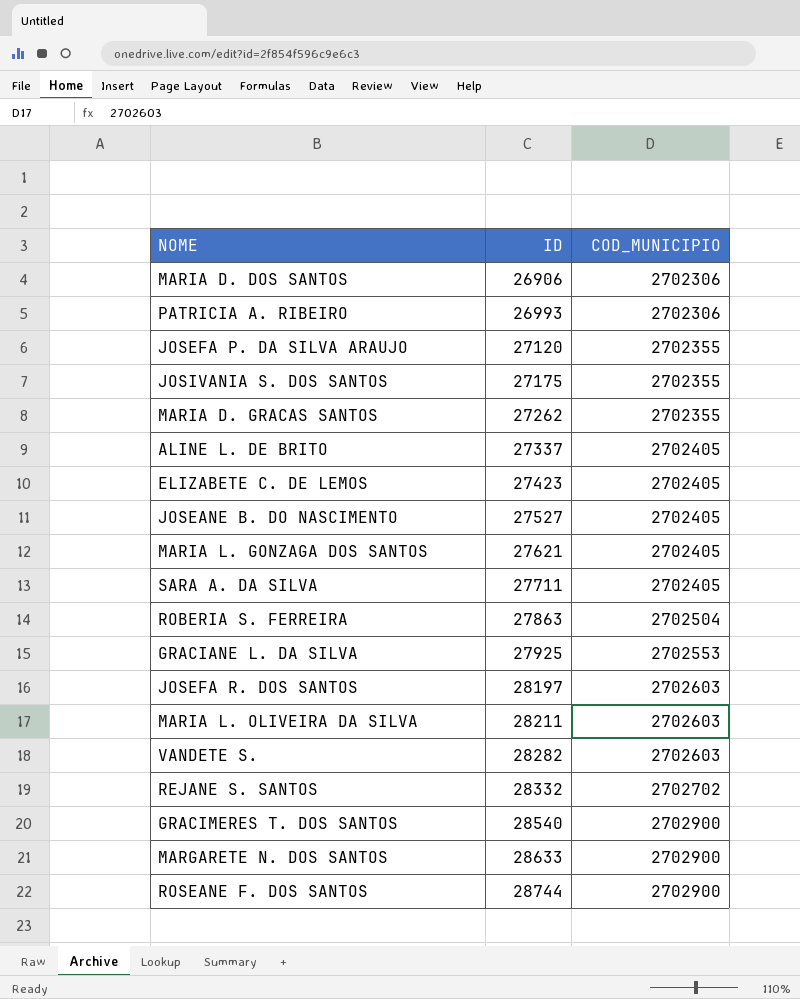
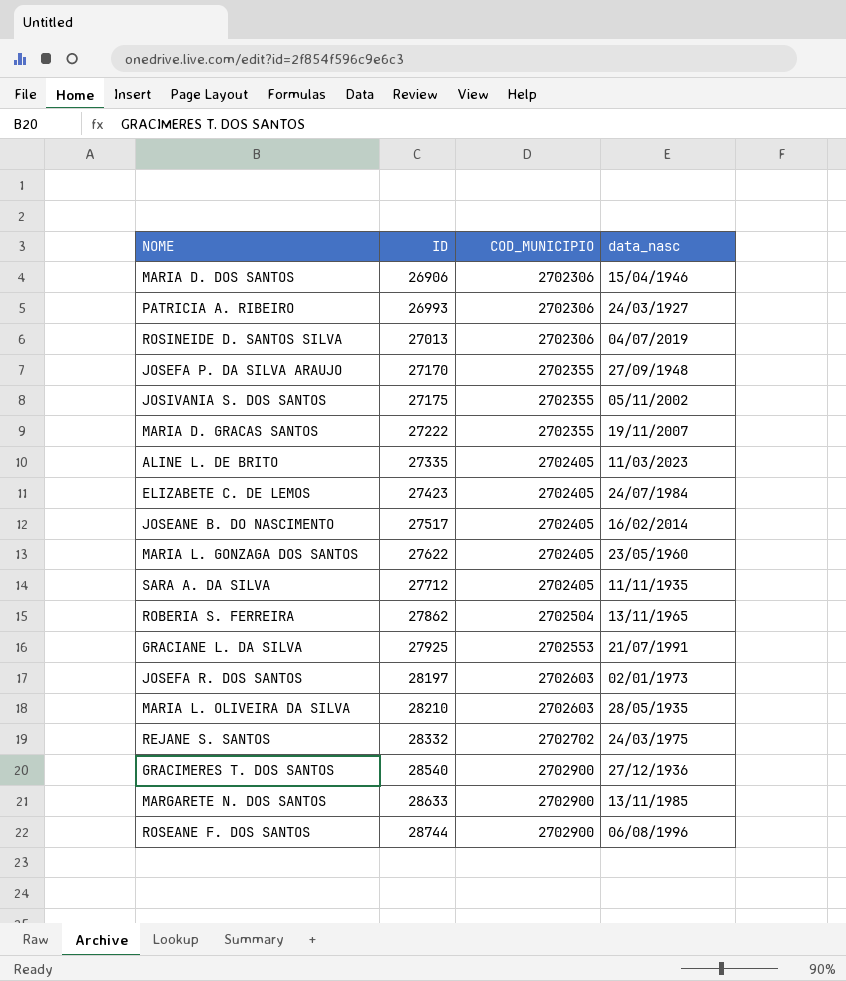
column data_nasc | position: none -> 4
row VANDETE S.: 28282 | 2702603 -> none
row ROSINEIDE D. SANTOS SILVA: none -> 27013 | 2702306 | 04/07/2019
JOSEFA P. DA SILVA ARAUJO | ID: 27120 -> 27170
MARIA D. GRACAS SANTOS | ID: 27262 -> 27222
ALINE L. DE BRITO | ID: 27337 -> 27335
JOSEANE B. DO NASCIMENTO | ID: 27527 -> 27517
MARIA L. GONZAGA DOS SANTOS | ID: 27621 -> 27622
SARA A. DA SILVA | ID: 27711 -> 27712
ROBERIA S. FERREIRA | ID: 27863 -> 27862
MARIA L. OLIVEIRA DA SILVA | ID: 28211 -> 28210

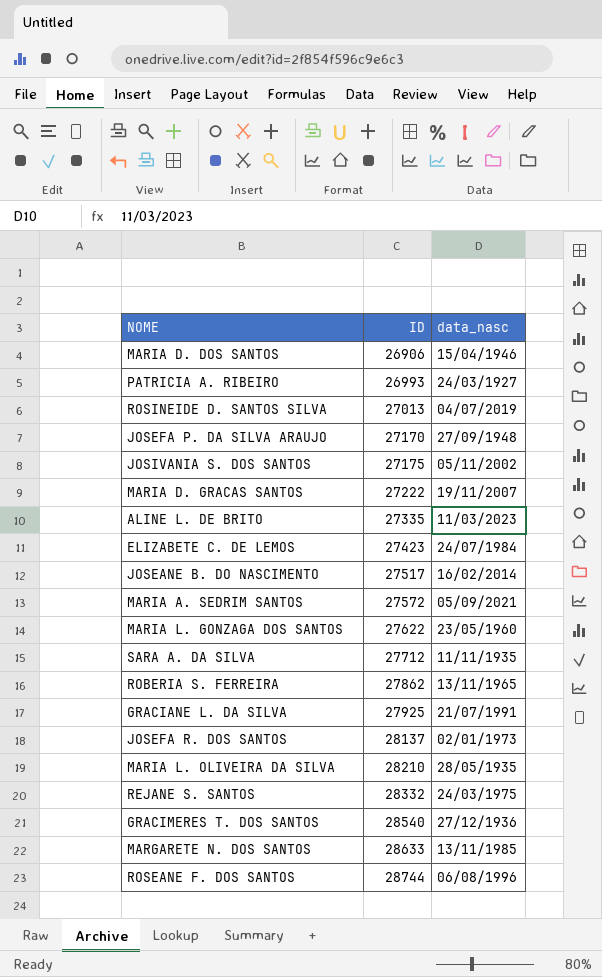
column COD_MUNICIPIO | position: 3 -> none
row MARIA A. SEDRIM SANTOS: none -> 27572 | 05/09/2021
JOSEFA R. DOS SANTOS | ID: 28197 -> 28137

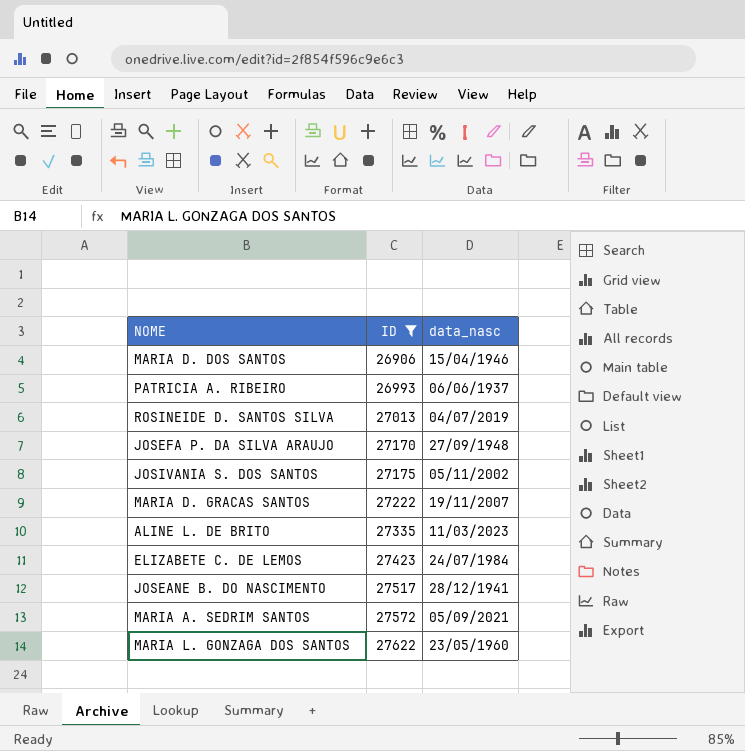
filter: none -> ID <= 27622
PATRICIA A. RIBEIRO | data_nasc: 24/03/1927 -> 06/06/1937
JOSEANE B. DO NASCIMENTO | data_nasc: 16/02/2014 -> 28/12/1941

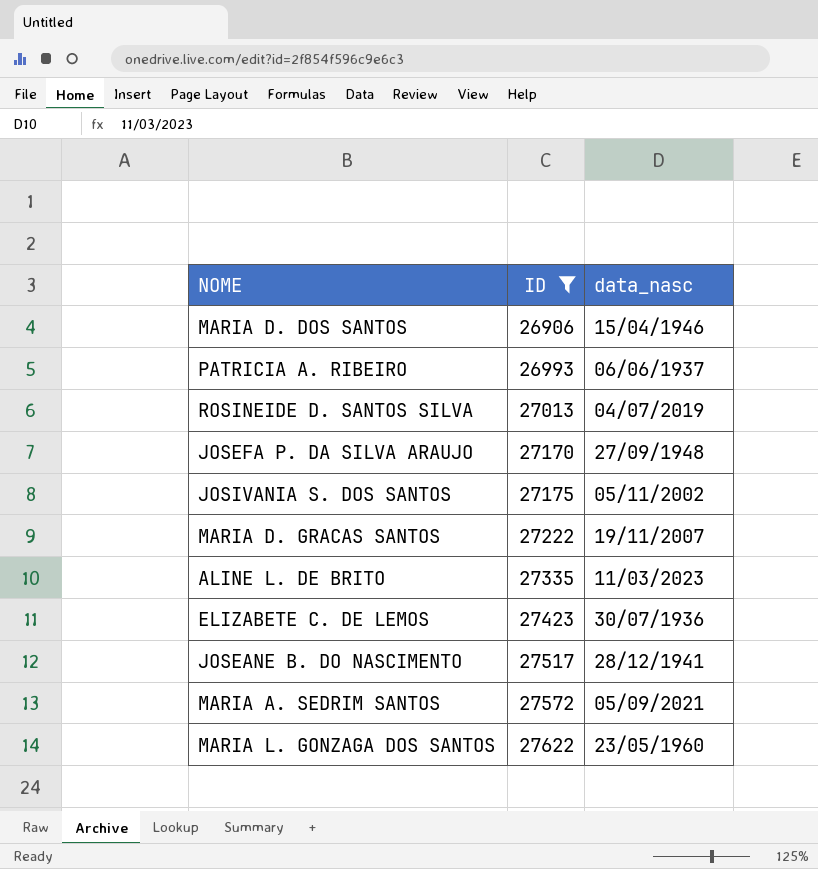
ELIZABETE C. DE LEMOS | data_nasc: 24/07/1984 -> 30/07/1936

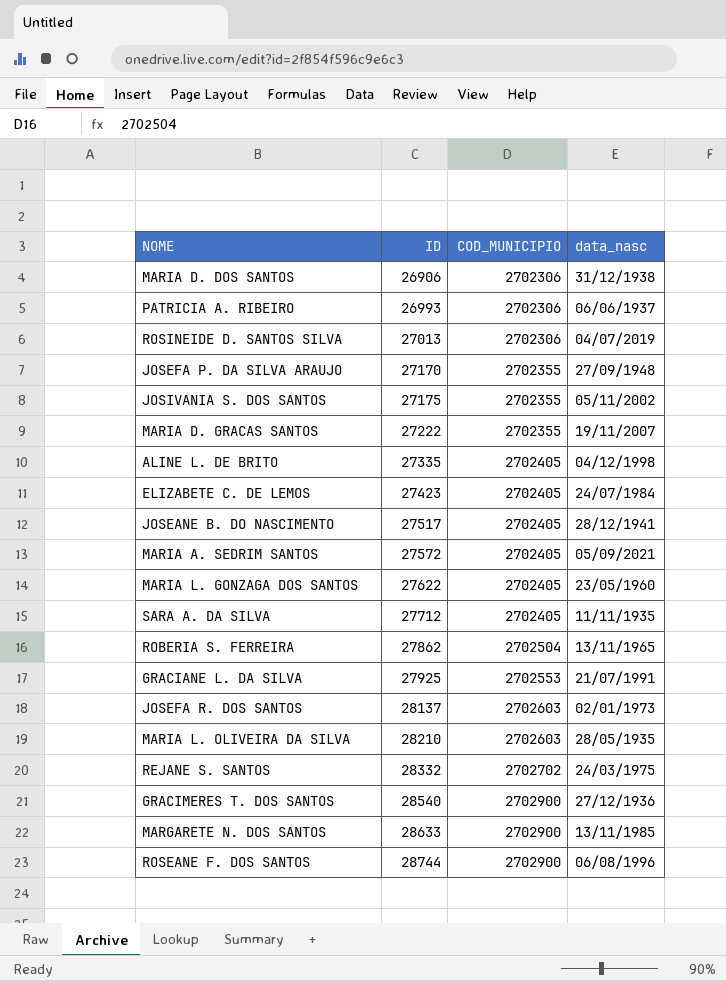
filter: ID <= 27622 -> none
column COD_MUNICIPIO | position: none -> 3
MARIA D. DOS SANTOS | data_nasc: 15/04/1946 -> 31/12/1938
ALINE L. DE BRITO | data_nasc: 11/03/2023 -> 04/12/1998
ELIZABETE C. DE LEMOS | data_nasc: 30/07/1936 -> 24/07/1984

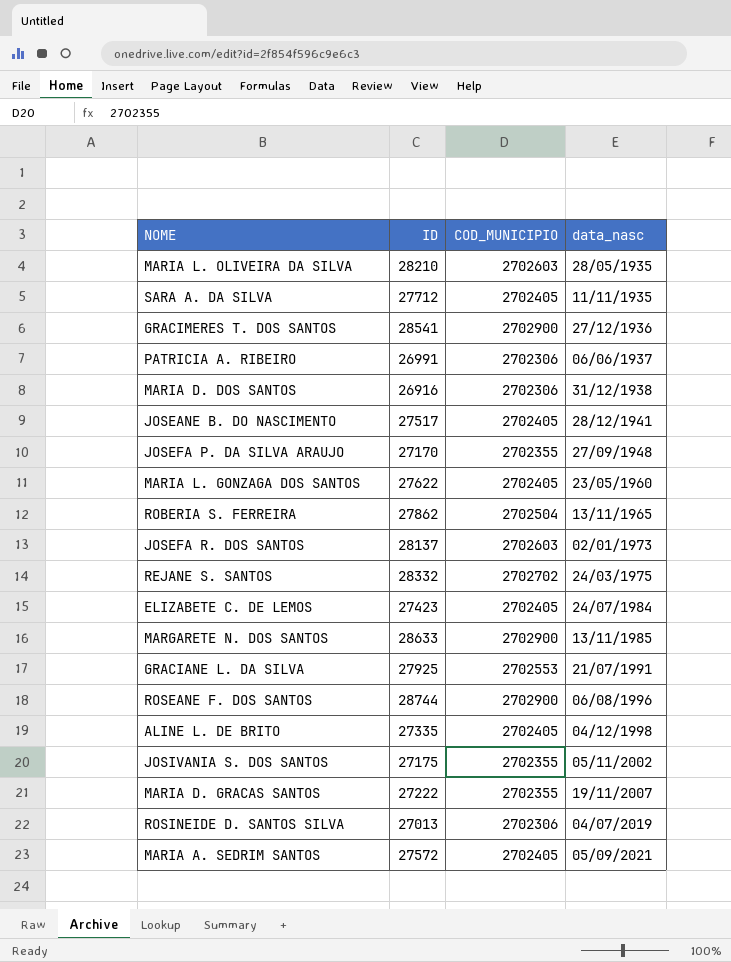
row order: ID ascending -> data_nasc ascending
GRACIMERES T. DOS SANTOS | ID: 28540 -> 28541
PATRICIA A. RIBEIRO | ID: 26993 -> 26991
MARIA D. DOS SANTOS | ID: 26906 -> 26916

